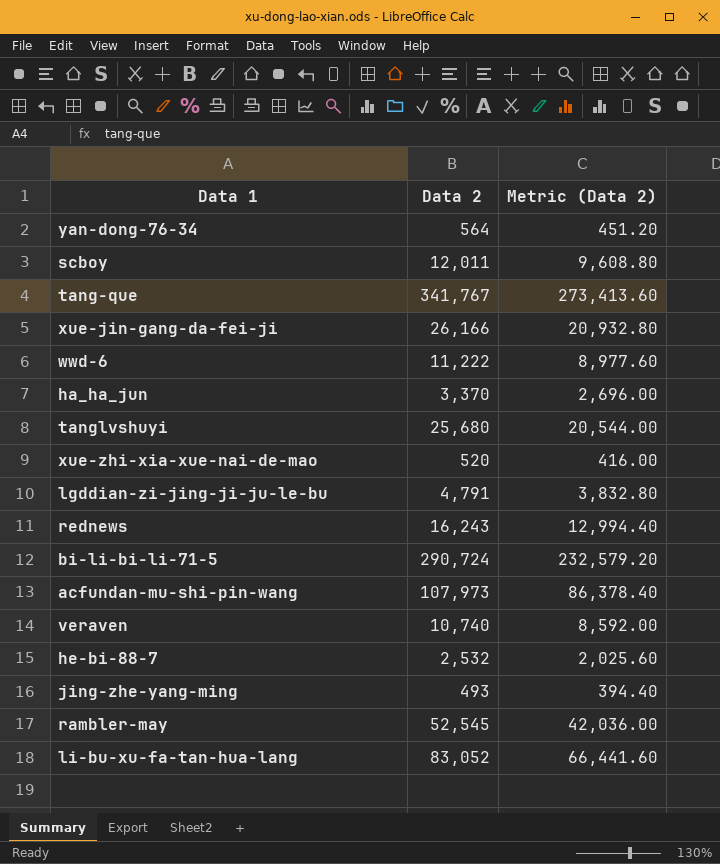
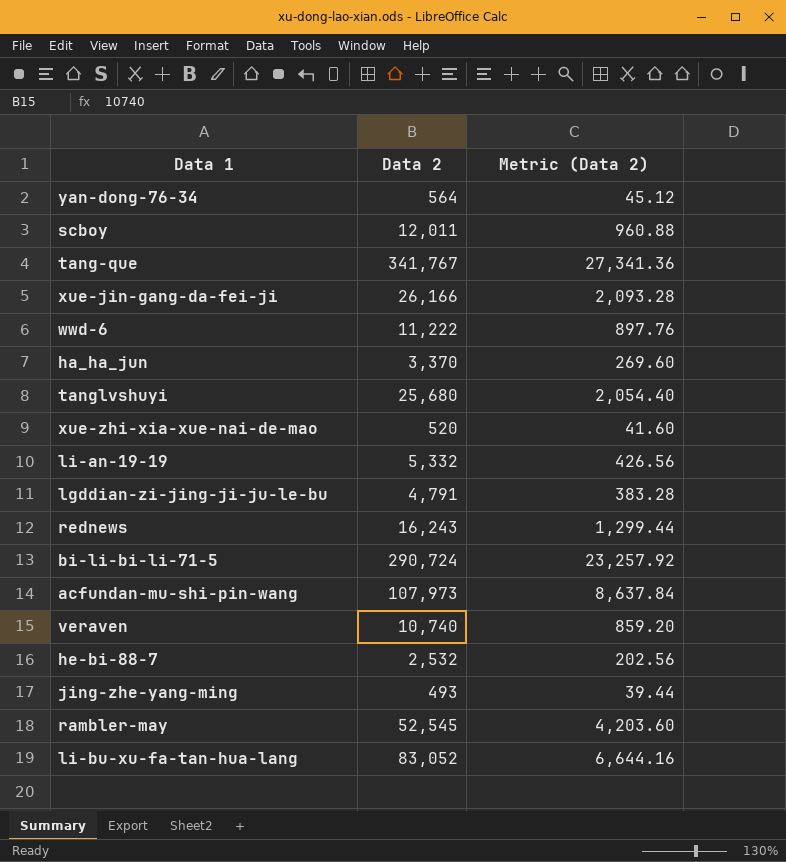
column Metric (Data 2) | formula: [Data 2] * 0.8 -> [Data 2] * 0.08
row li-an-19-19: none -> 5,332 | 426.56

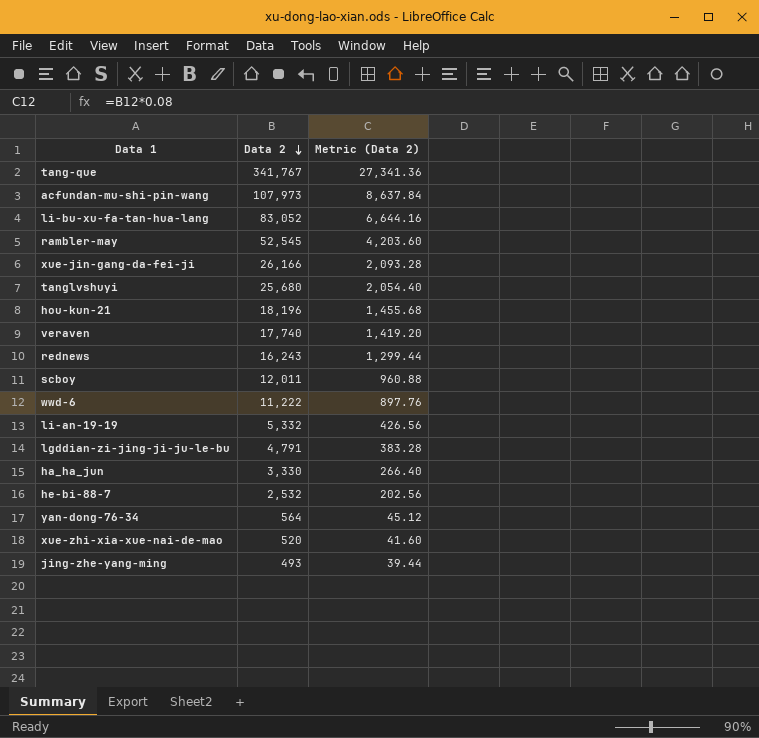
row order: none -> Data 2 descending
row bi-li-bi-li-71-5: 290,724 | 23,257.92 -> none
row hou-kun-21: none -> 18,196 | 1,455.68
veraven | Data 2: 10,740 -> 17,740
veraven | Metric (Data 2): 859.20 -> 1,419.20
ha_ha_jun | Data 2: 3,370 -> 3,330
ha_ha_jun | Metric (Data 2): 269.60 -> 266.40

